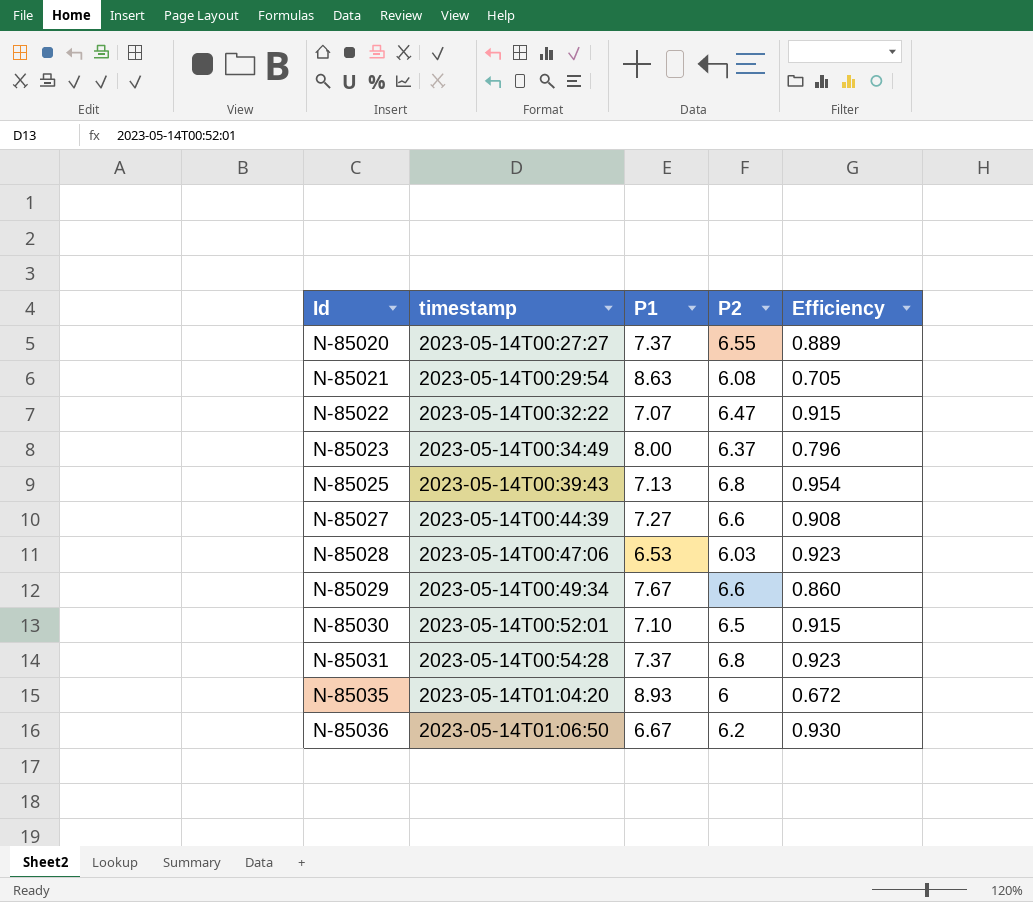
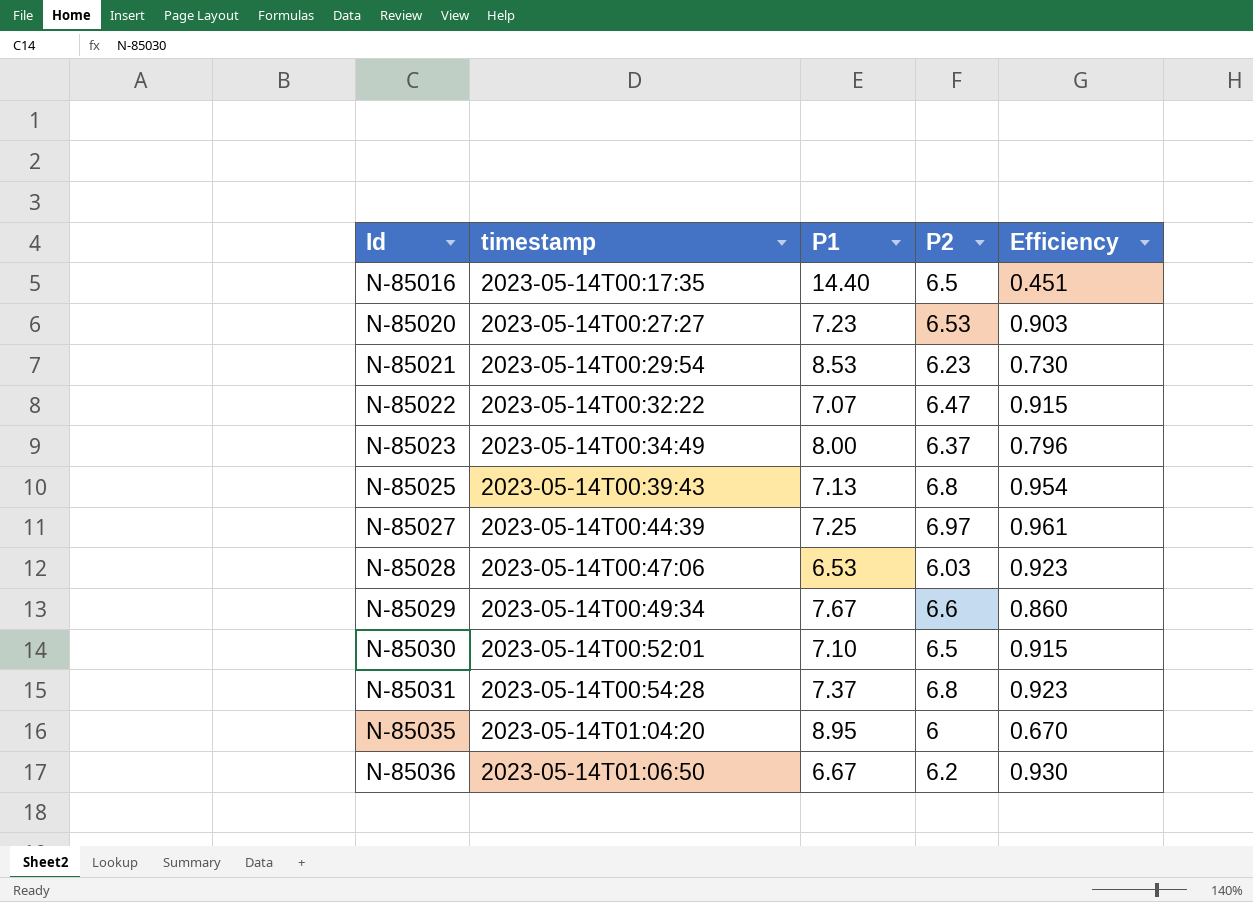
row N-85016: none -> 2023-05-14T00:17:35 | 14.40 | 6.5 | 0.451
N-85020 | P1: 7.37 -> 7.23
N-85020 | P2: 6.55 -> 6.53
N-85020 | Efficiency: 0.889 -> 0.903
N-85021 | P1: 8.63 -> 8.53
N-85021 | P2: 6.08 -> 6.23
N-85021 | Efficiency: 0.705 -> 0.730
N-85027 | P1: 7.27 -> 7.25
N-85027 | P2: 6.6 -> 6.97
N-85027 | Efficiency: 0.908 -> 0.961
N-85035 | P1: 8.93 -> 8.95
N-85035 | Efficiency: 0.672 -> 0.670

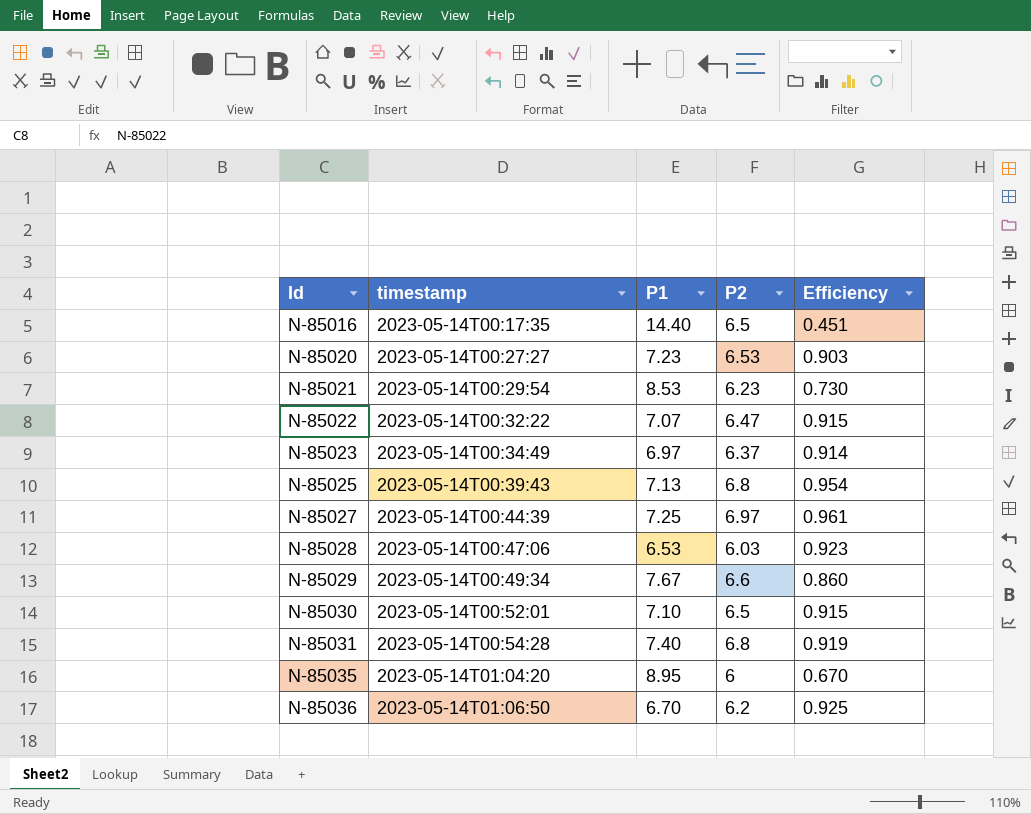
N-85023 | P1: 8.00 -> 6.97
N-85023 | Efficiency: 0.796 -> 0.914
N-85031 | P1: 7.37 -> 7.40
N-85031 | Efficiency: 0.923 -> 0.919
N-85036 | P1: 6.67 -> 6.70
N-85036 | Efficiency: 0.930 -> 0.925

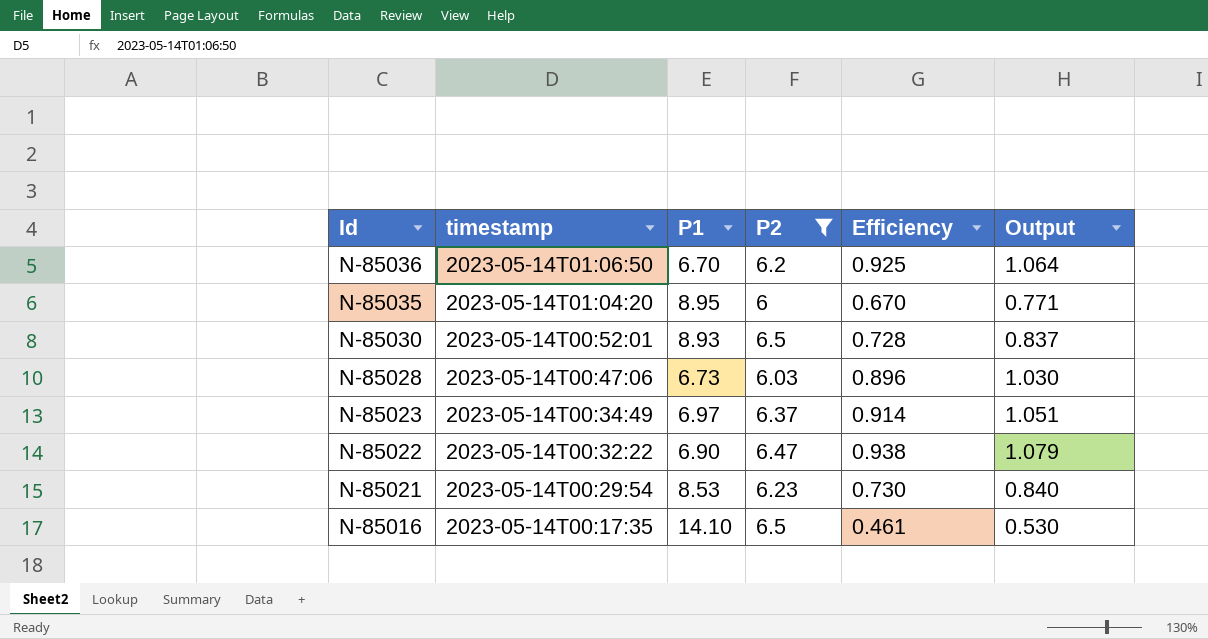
filter: none -> P2 <= 6.5
row order: Id ascending -> Id descending
column Output | formula: none -> [Efficiency] * 1.15
N-85030 | P1: 7.10 -> 8.93
N-85030 | Efficiency: 0.915 -> 0.728
N-85028 | P1: 6.53 -> 6.73
N-85028 | Efficiency: 0.923 -> 0.896
N-85022 | P1: 7.07 -> 6.90
N-85022 | Efficiency: 0.915 -> 0.938
N-85016 | P1: 14.40 -> 14.10
N-85016 | Efficiency: 0.451 -> 0.461

